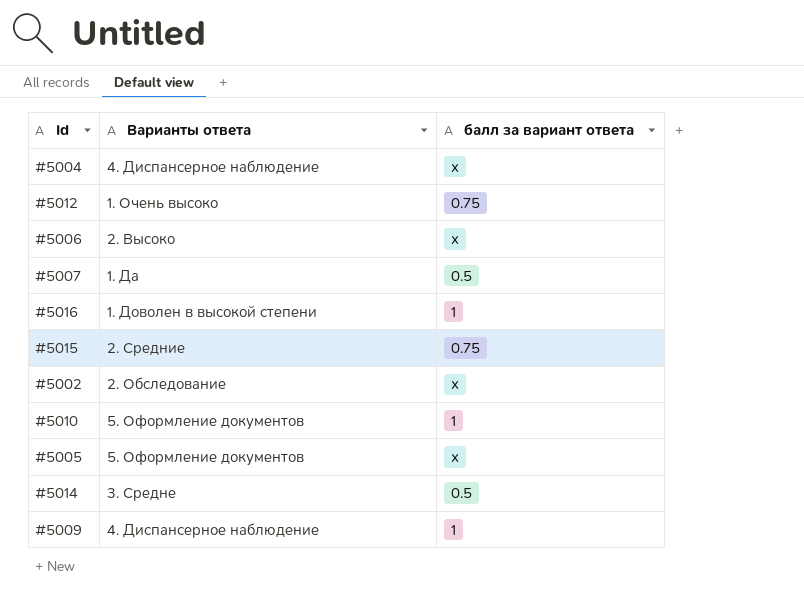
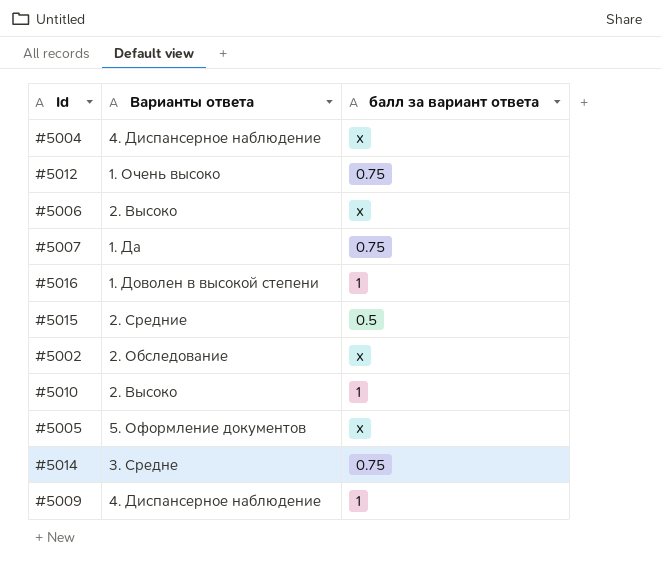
#5007 | балл за вариант ответа: 0.5 -> 0.75
#5015 | балл за вариант ответа: 0.75 -> 0.5
#5010 | Варианты ответа: 5. Оформление документов -> 2. Высоко
#5014 | балл за вариант ответа: 0.5 -> 0.75

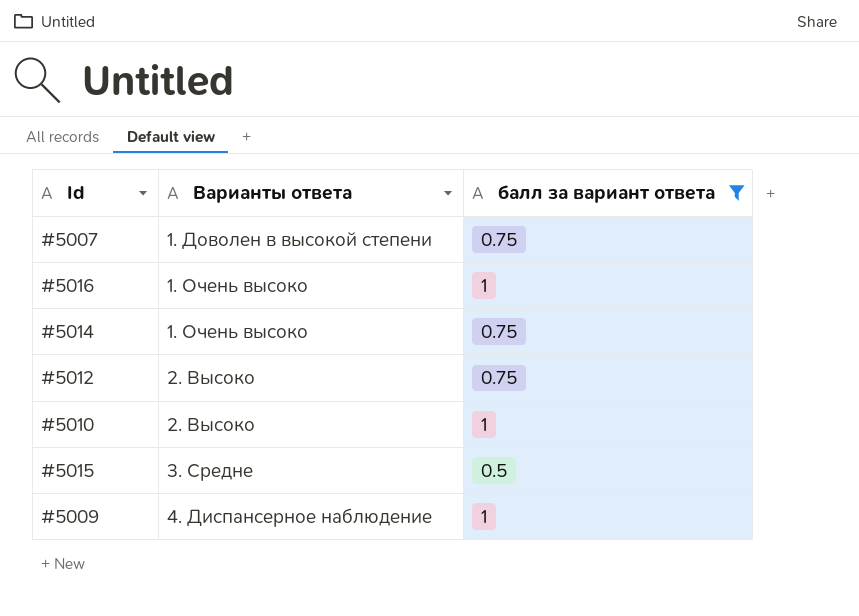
filter: none -> балл за вариант ответа != х
row order: none -> Варианты ответа ascending
#5007 | Варианты ответа: 1. Да -> 1. Доволен в высокой степени
#5016 | Варианты ответа: 1. Доволен в высокой степени -> 1. Очень высоко
#5014 | Варианты ответа: 3. Средне -> 1. Очень высоко
#5012 | Варианты ответа: 1. Очень высоко -> 2. Высоко
#5015 | Варианты ответа: 2. Средние -> 3. Средне

